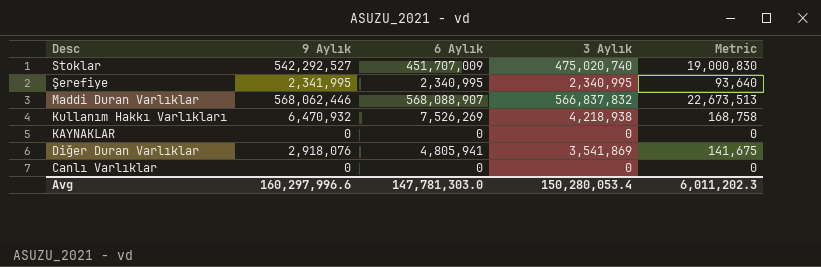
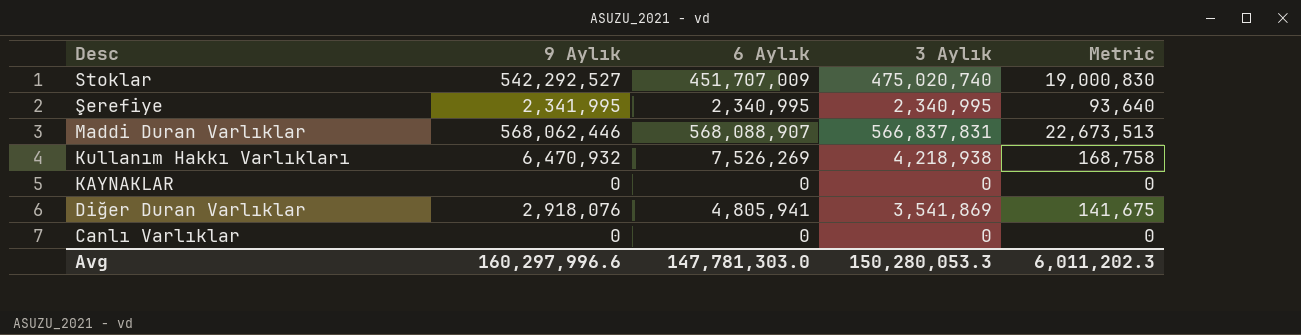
Maddi Duran Varlıklar | 3 Aylık: 566,837,832 -> 566,837,831
Avg | 3 Aylık: 150,280,053.4 -> 150,280,053.3

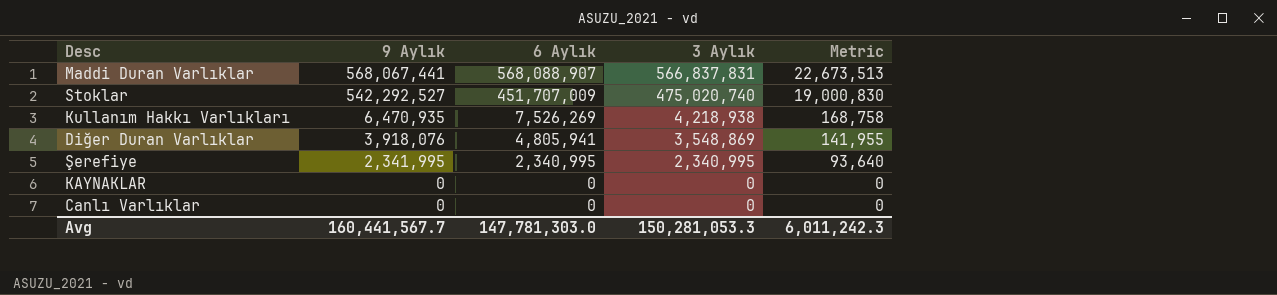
row order: Desc descending -> 9 Aylık descending
Maddi Duran Varlıklar | 9 Aylık: 568,062,446 -> 568,067,441
Kullanım Hakkı Varlıkları | 9 Aylık: 6,470,932 -> 6,470,935
Diğer Duran Varlıklar | 9 Aylık: 2,918,076 -> 3,918,076
Diğer Duran Varlıklar | 3 Aylık: 3,541,869 -> 3,548,869
Diğer Duran Varlıklar | Metric: 141,675 -> 141,955
Avg | 9 Aylık: 160,297,996.6 -> 160,441,567.7
Avg | 3 Aylık: 150,280,053.3 -> 150,281,053.3
Avg | Metric: 6,011,202.3 -> 6,011,242.3

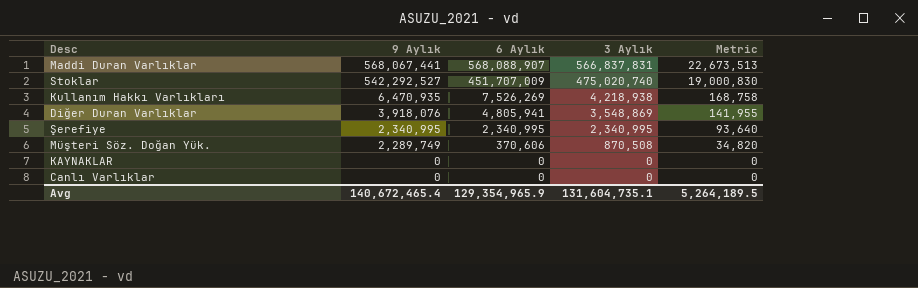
Şerefiye | 9 Aylık: 2,341,995 -> 2,340,995
row Müşteri Söz. Doğan Yük.: none -> 2,289,749 | 370,606 | 870,508 | 34,820
Avg | 9 Aylık: 160,441,567.7 -> 140,672,465.4
Avg | 6 Aylık: 147,781,303.0 -> 129,354,965.9
Avg | 3 Aylık: 150,281,053.3 -> 131,604,735.1
Avg | Metric: 6,011,242.3 -> 5,264,189.5

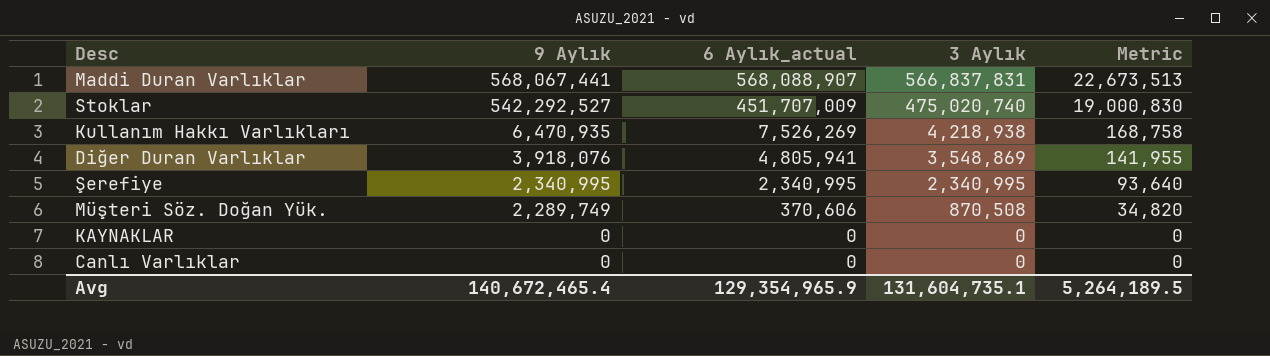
column name: 6 Aylık -> 6 Aylık_actual

